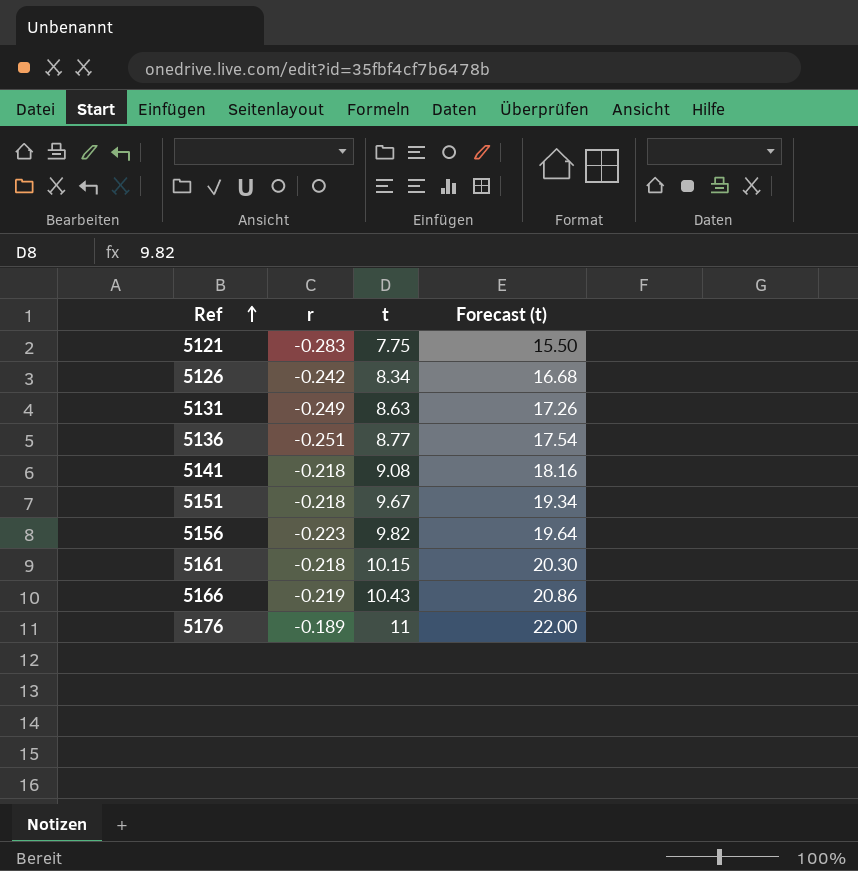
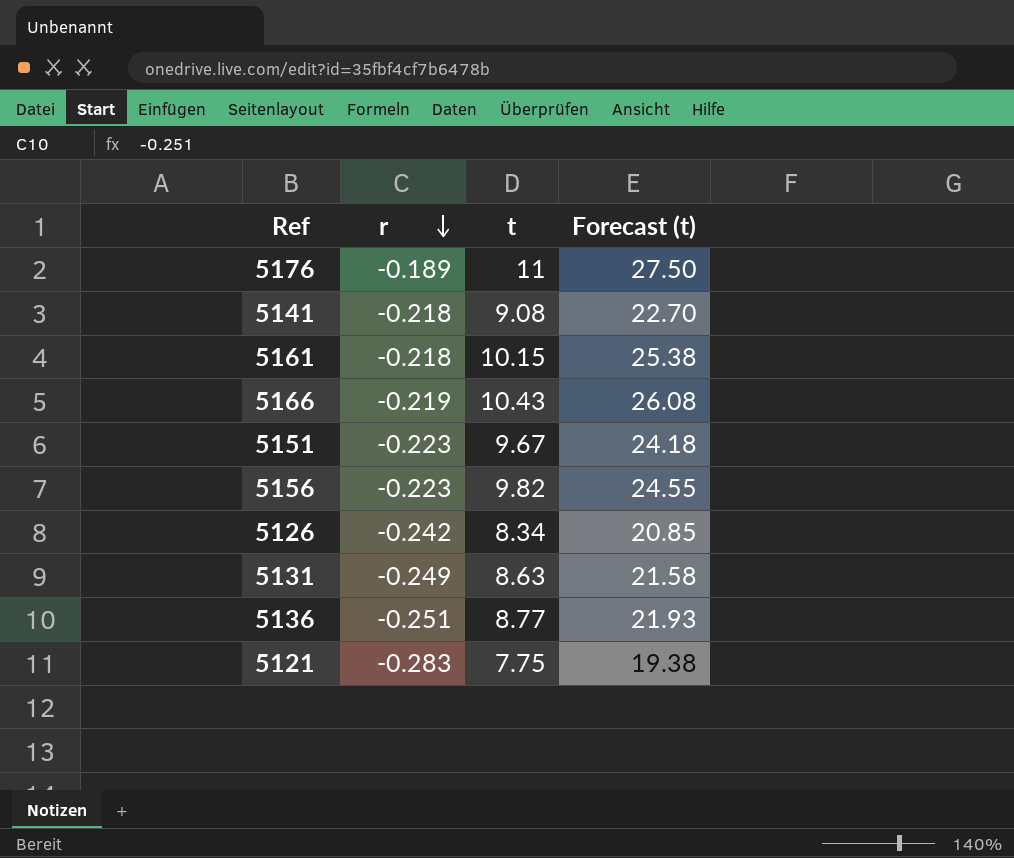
row order: Ref ascending -> r descending
column Forecast (t) | formula: [t] * 2 -> [t] * 2.5
5151 | r: -0.218 -> -0.223

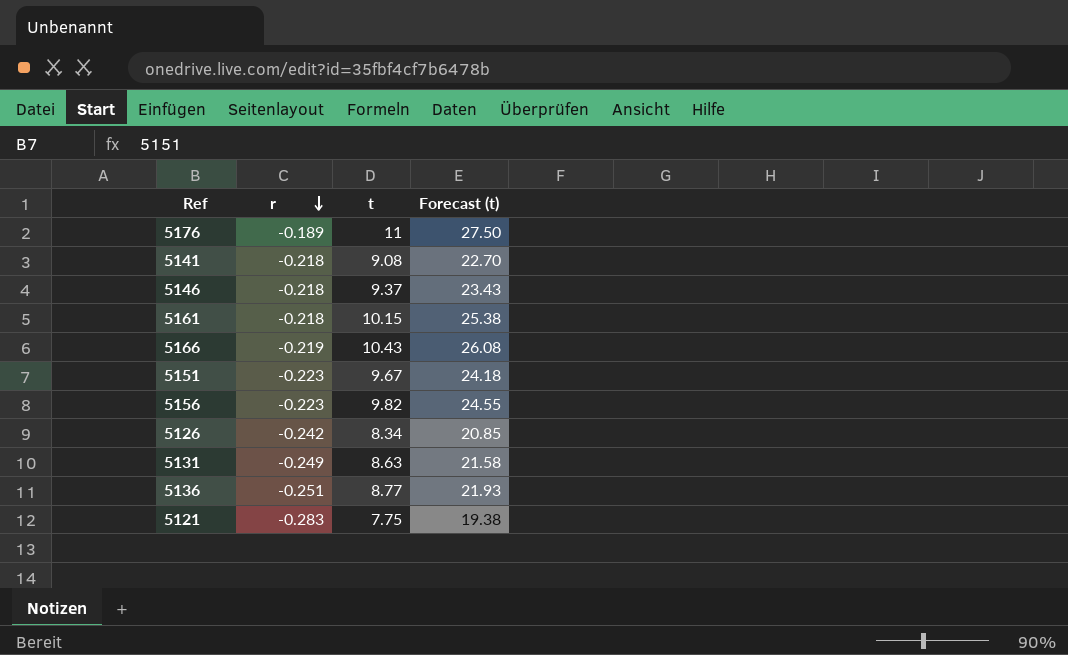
row 5146: none -> -0.218 | 9.37 | 23.43

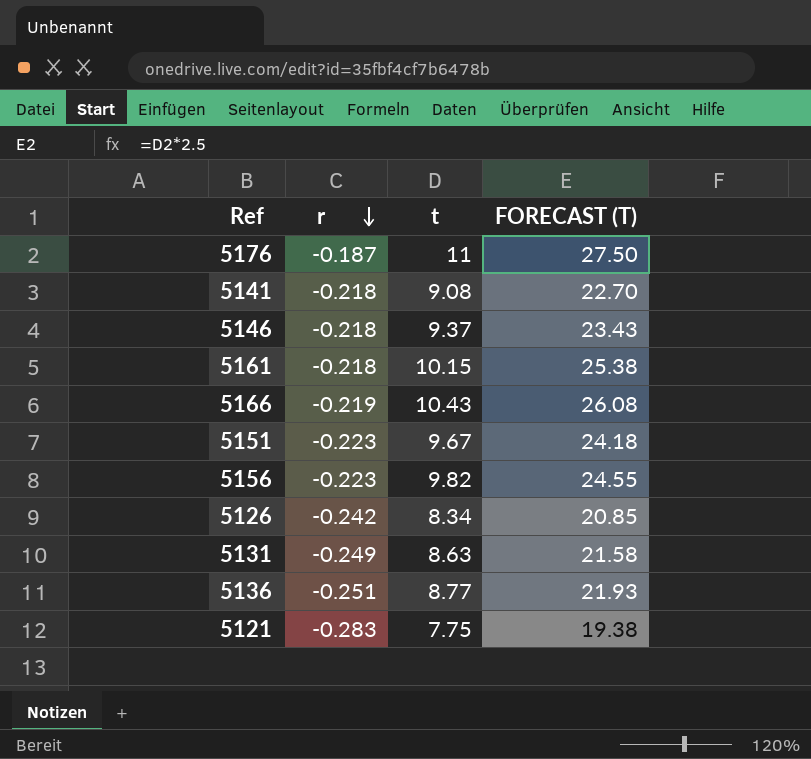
column name: Forecast (t) -> FORECAST (T)
5176 | r: -0.189 -> -0.187

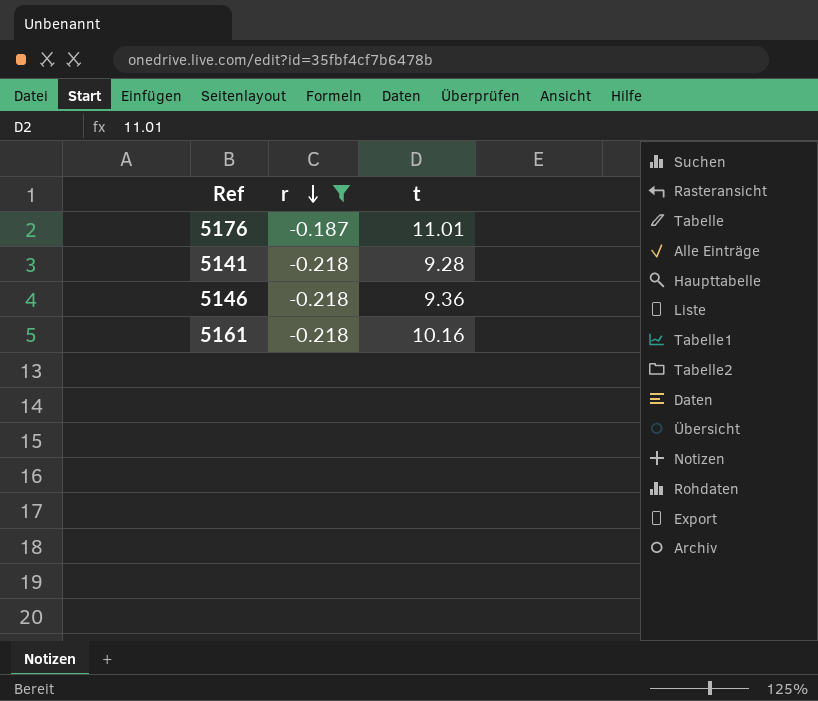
filter: none -> r >= -0.218
column FORECAST (T) | formula: [t] * 2.5 -> none
5176 | t: 11 -> 11.01
5141 | t: 9.08 -> 9.28
5146 | t: 9.37 -> 9.36
5161 | t: 10.15 -> 10.16

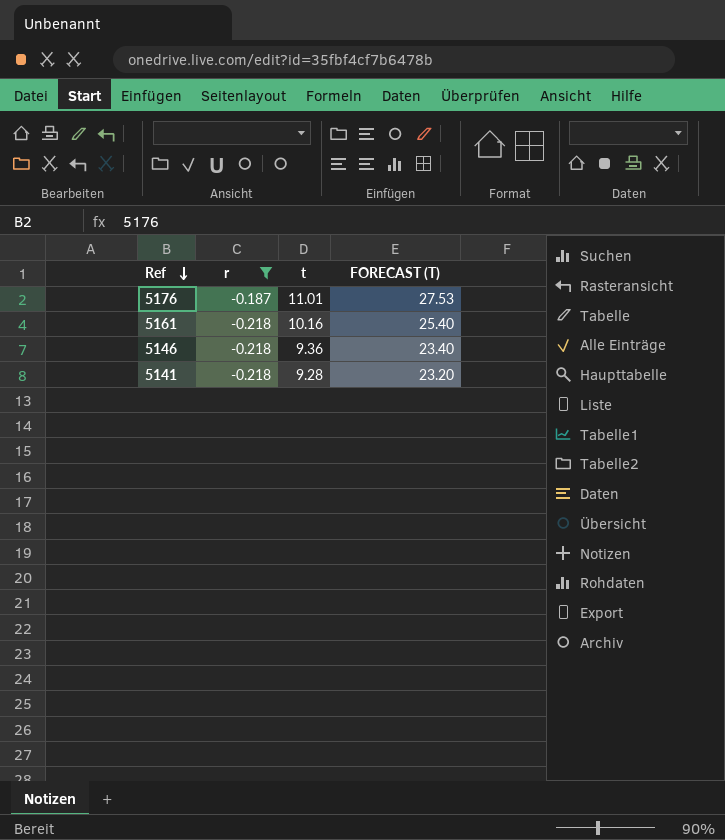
row order: r descending -> Ref descending
column FORECAST (T) | formula: none -> [t] * 2.5

